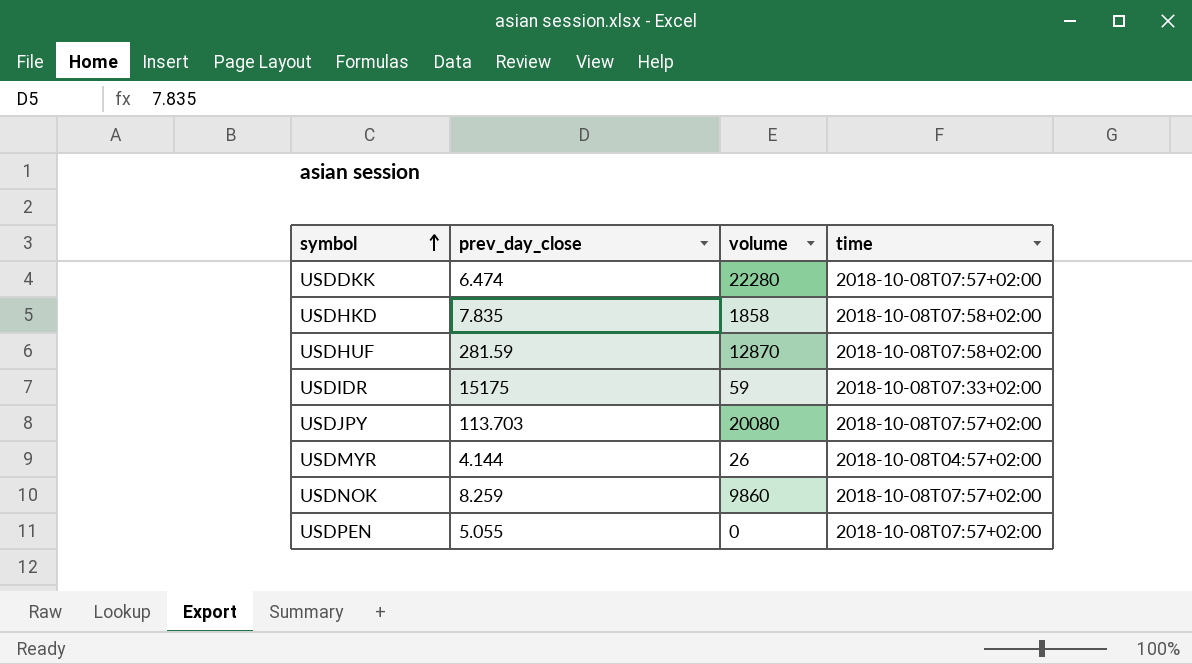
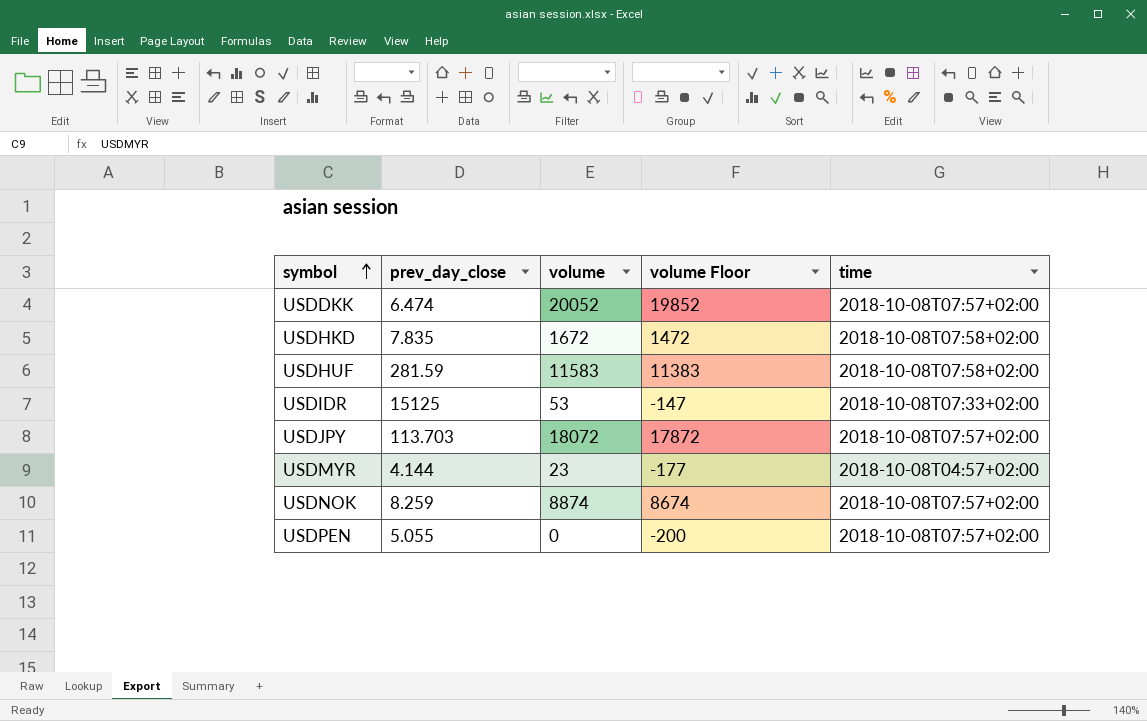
column volume Floor | formula: none -> [volume] - 200
USDDKK | volume: 22280 -> 20052
USDHKD | volume: 1858 -> 1672
USDHUF | volume: 12870 -> 11583
USDIDR | prev_day_close: 15175 -> 15125
USDIDR | volume: 59 -> 53
USDJPY | volume: 20080 -> 18072
USDMYR | volume: 26 -> 23
USDNOK | volume: 9860 -> 8874

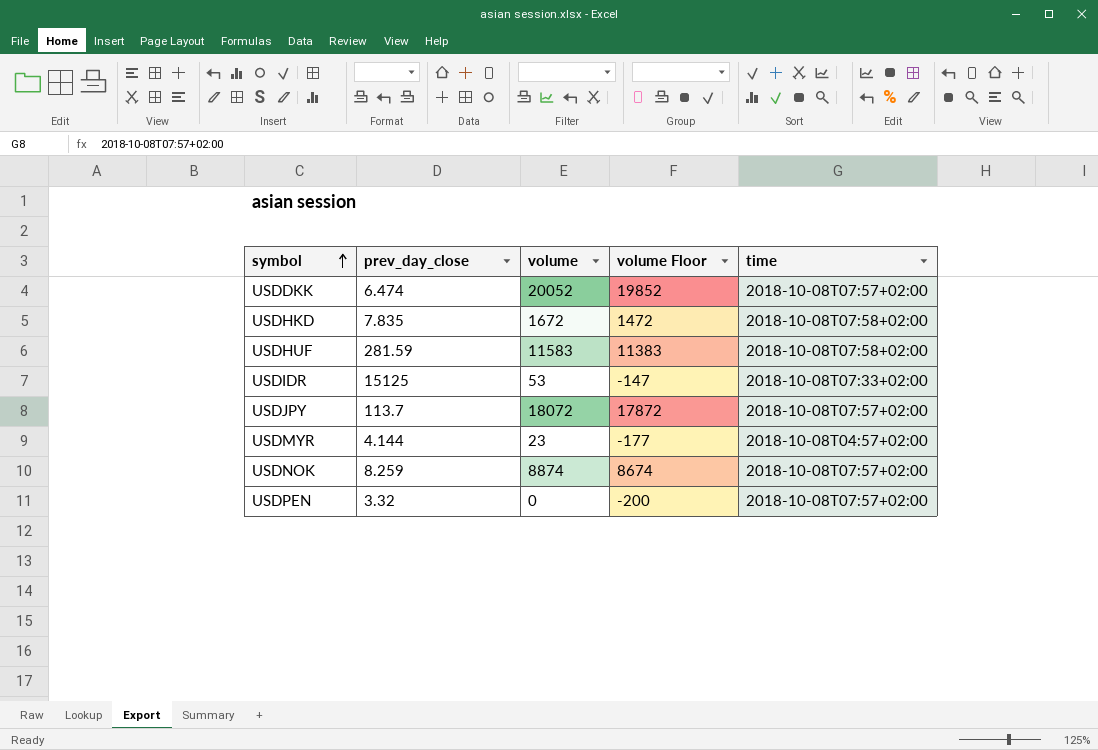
USDJPY | prev_day_close: 113.703 -> 113.7
USDPEN | prev_day_close: 5.055 -> 3.32

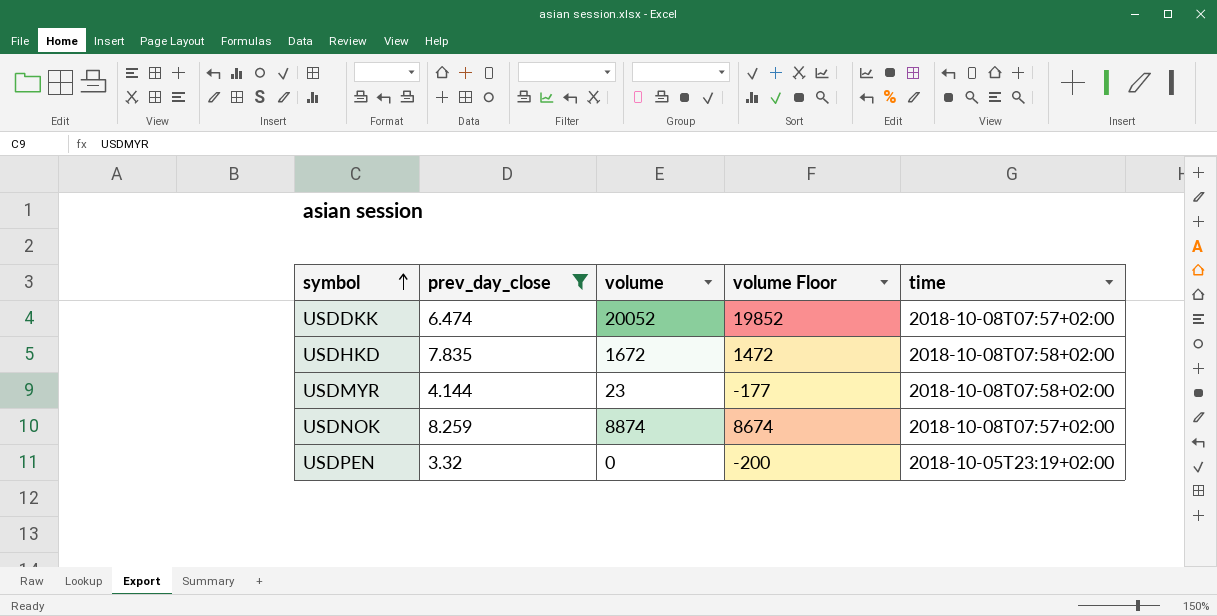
filter: none -> prev_day_close <= 8.259
USDMYR | time: 2018-10-08T04:57+02:00 -> 2018-10-08T07:58+02:00
USDPEN | time: 2018-10-08T07:57+02:00 -> 2018-10-05T23:19+02:00

